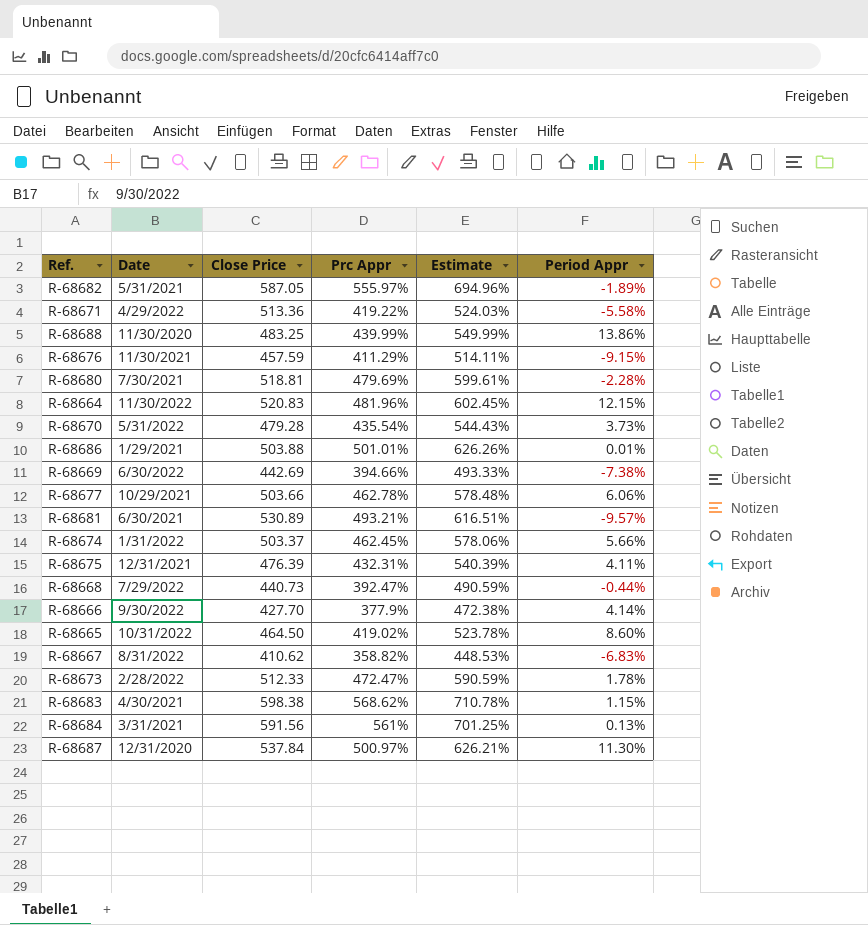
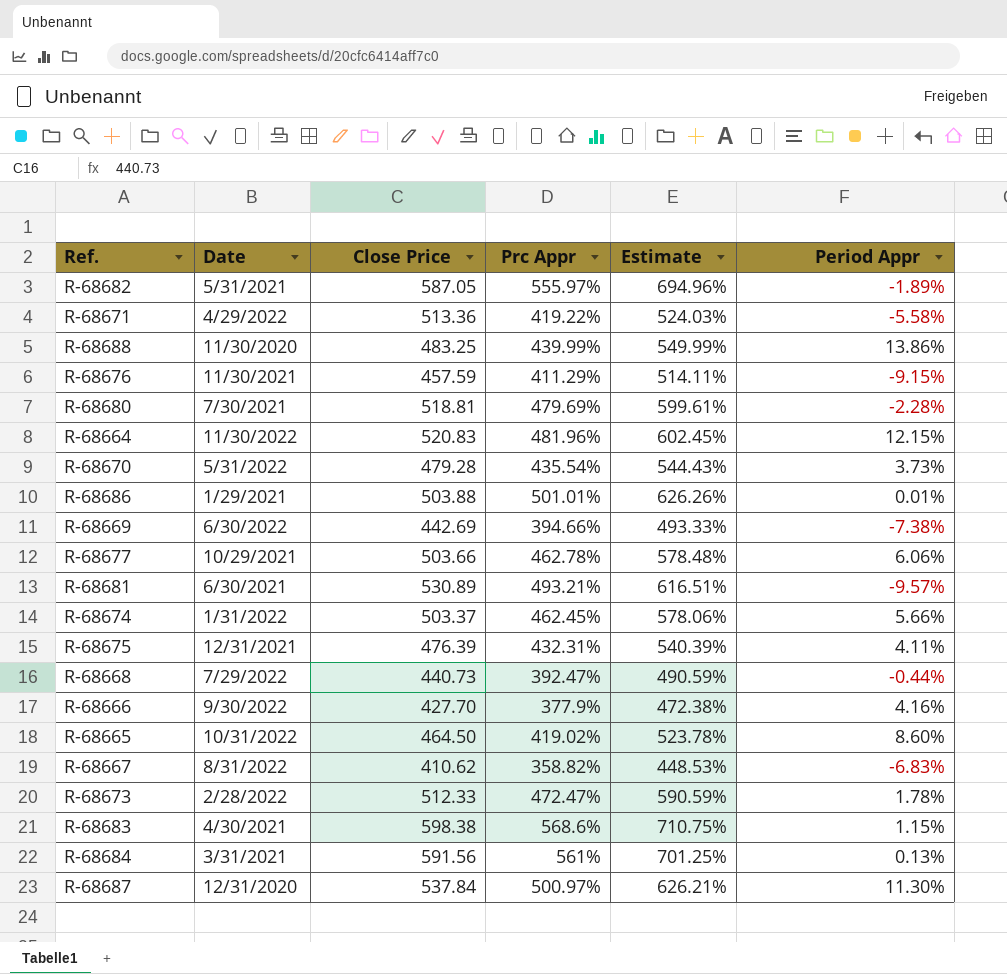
R-68666 | Period Appr: 4.14% -> 4.16%
R-68683 | Prc Appr: 568.62% -> 568.6%
R-68683 | Estimate: 710.78% -> 710.75%

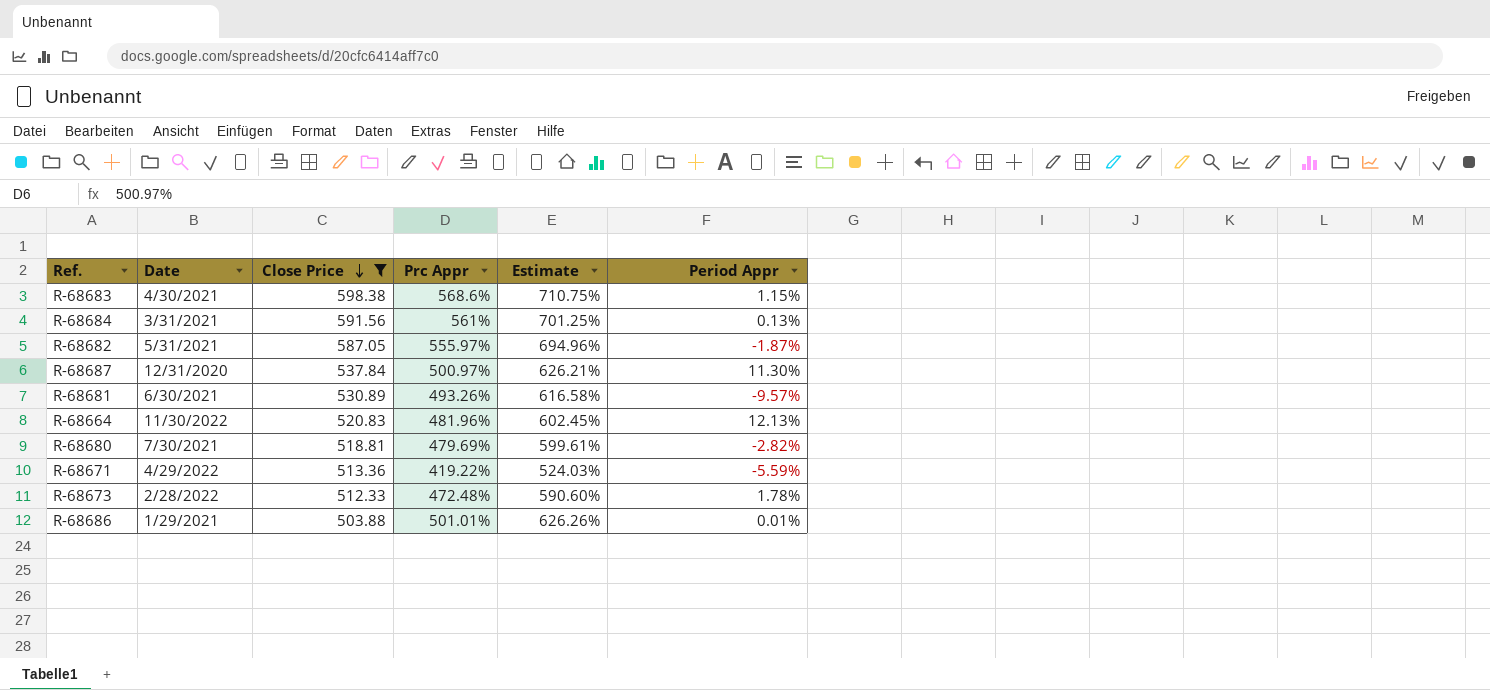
filter: none -> Close Price >= 503.88
row order: none -> Close Price descending
R-68682 | Period Appr: -1.89% -> -1.87%
R-68681 | Prc Appr: 493.21% -> 493.26%
R-68681 | Estimate: 616.51% -> 616.58%
R-68664 | Period Appr: 12.15% -> 12.13%
R-68680 | Period Appr: -2.28% -> -2.82%
R-68671 | Period Appr: -5.58% -> -5.59%
R-68673 | Prc Appr: 472.47% -> 472.48%
R-68673 | Estimate: 590.59% -> 590.60%

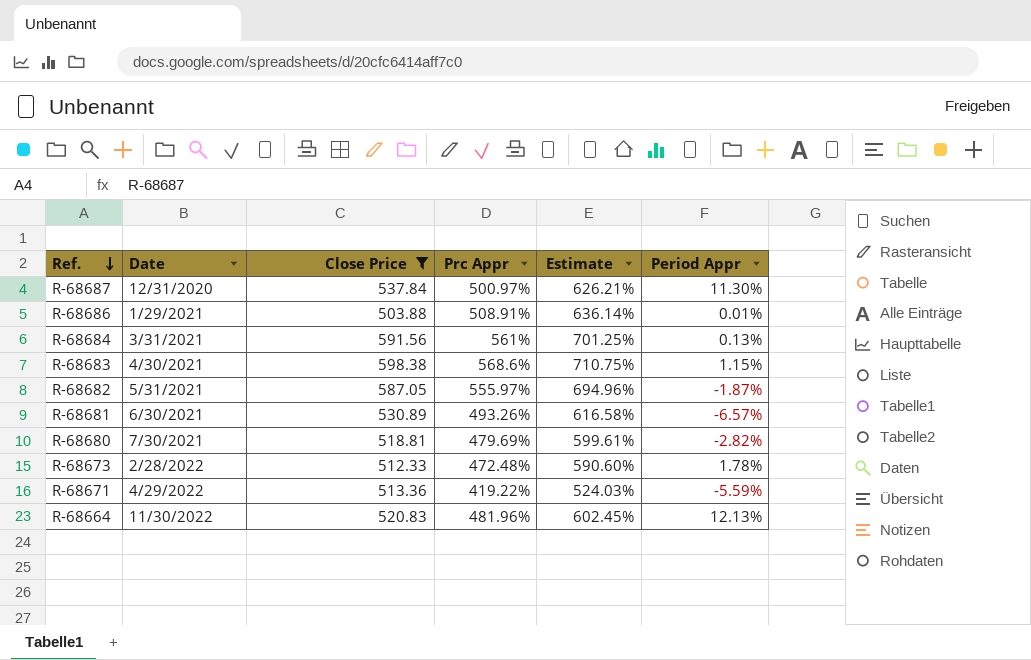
row order: Close Price descending -> Ref. descending
R-68686 | Prc Appr: 501.01% -> 508.91%
R-68686 | Estimate: 626.26% -> 636.14%
R-68681 | Period Appr: -9.57% -> -6.57%

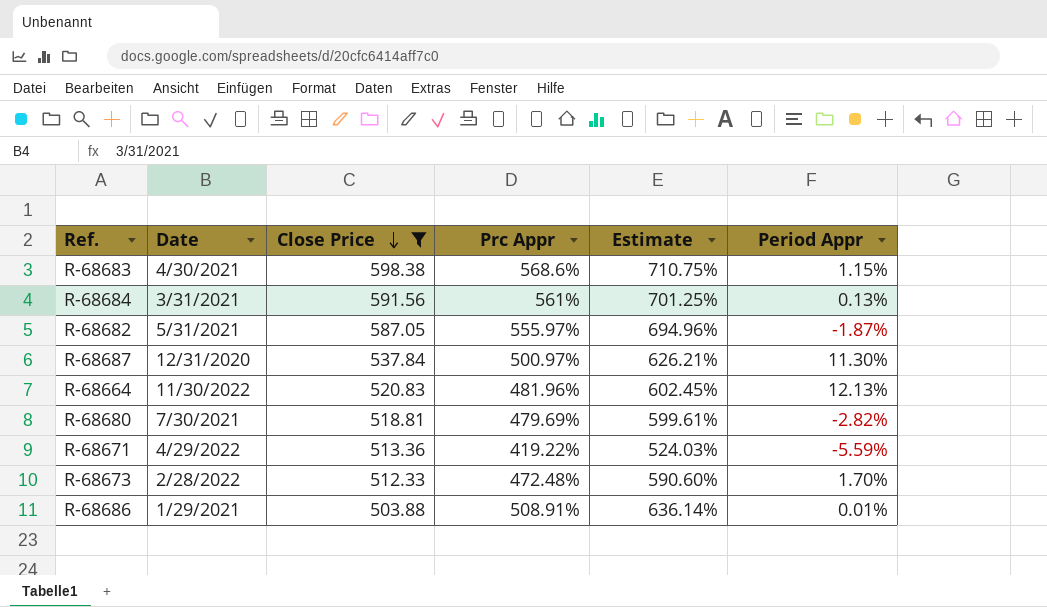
row order: Ref. descending -> Close Price descending
row R-68681: 6/30/2021 | 530.89 | 493.26% | 616.58% | -6.57% -> none
R-68673 | Period Appr: 1.78% -> 1.70%

